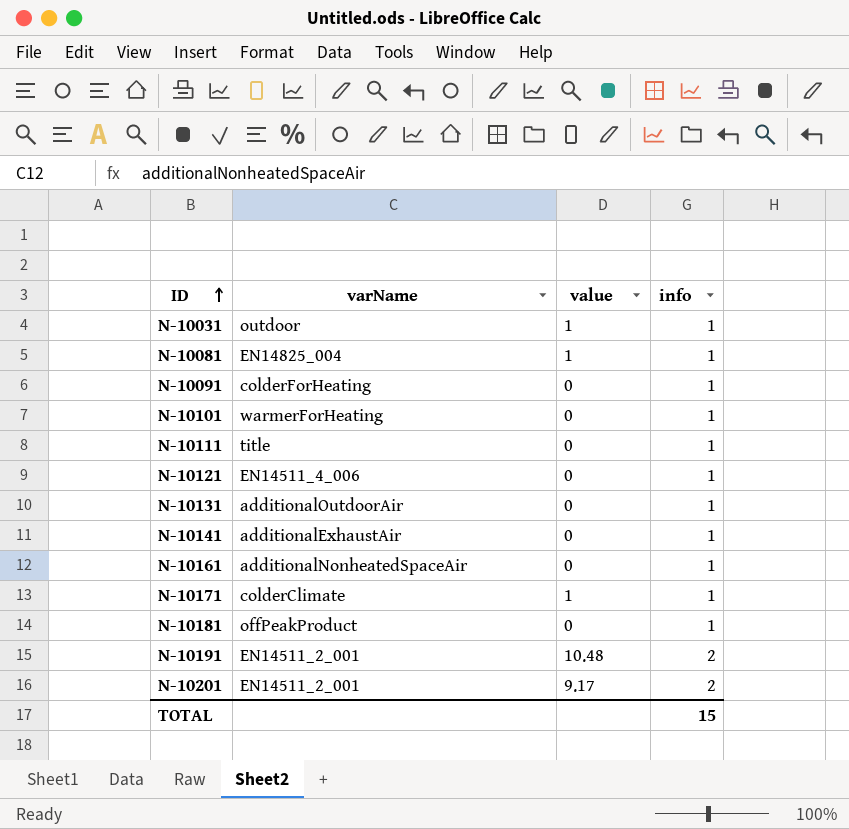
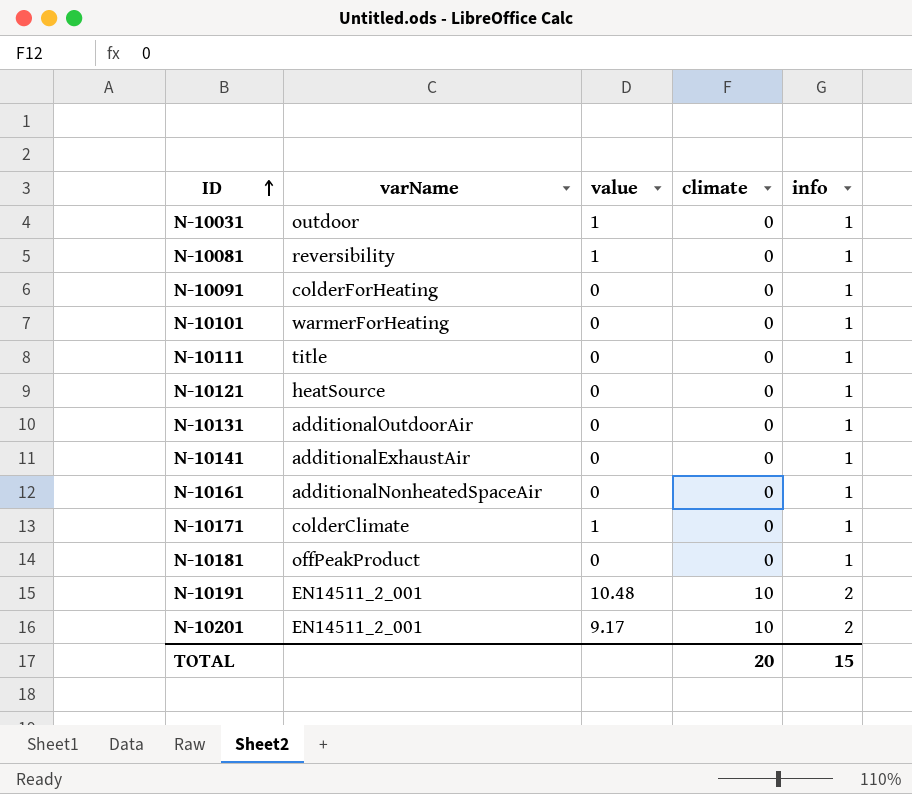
column climate | position: none -> 4
N-10081 | varName: EN14825_004 -> reversibility
N-10121 | varName: EN14511_4_006 -> heatSource

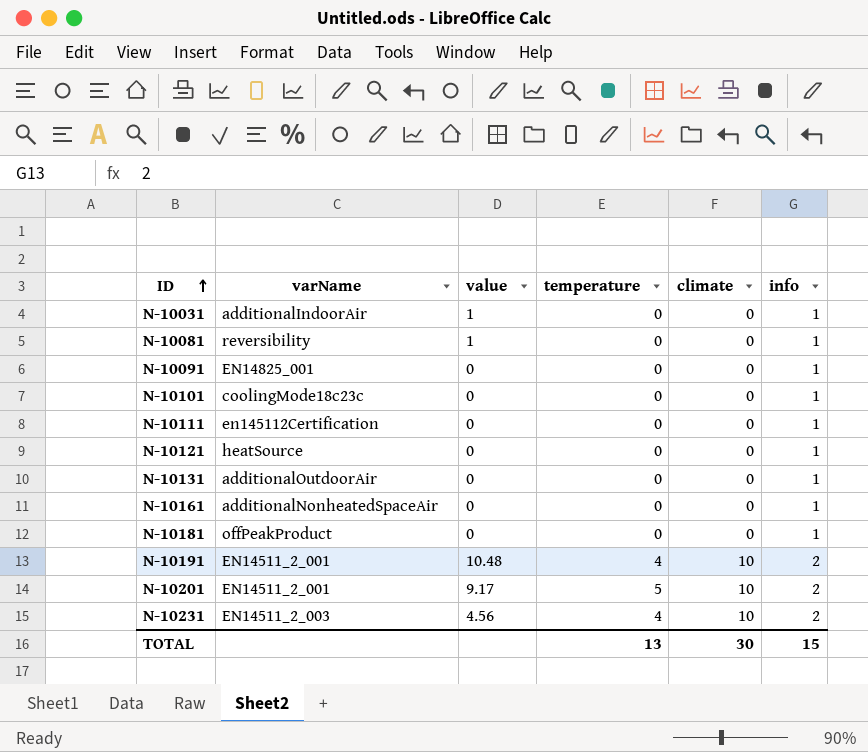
column temperature | position: none -> 4
row N-10141: additionalExhaustAir | 0 | 0 | 1 -> none
row N-10171: colderClimate | 1 | 0 | 1 -> none
N-10031 | varName: outdoor -> additionalIndoorAir
N-10091 | varName: colderForHeating -> EN14825_001
N-10101 | varName: warmerForHeating -> coolingMode18c23c
N-10111 | varName: title -> en145112Certification
row N-10231: none -> EN14511_2_003 | 4.56 | 4 | 10 | 2
TOTAL | climate: 20 -> 30

